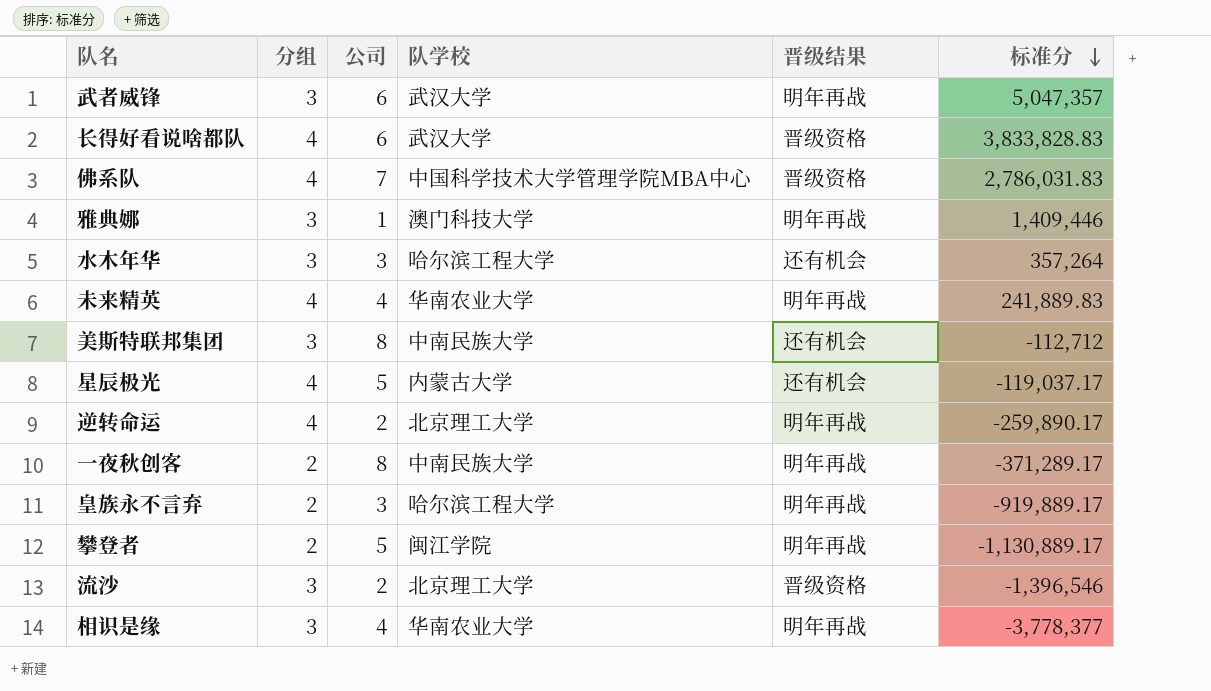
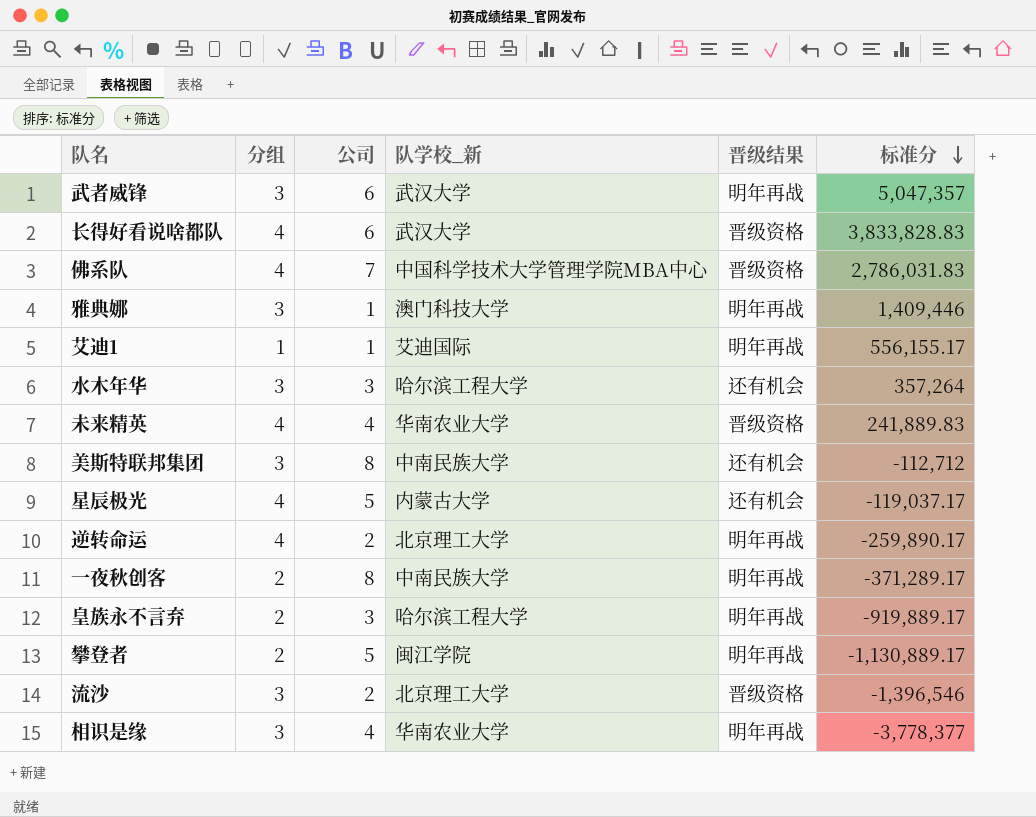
column name: 队学校 -> 队学校_新
row 艾迪1: none -> 1 | 1 | 艾迪国际 | 明年再战 | 556,155.17
未来精英 | 晋级结果: 明年再战 -> 晋级资格

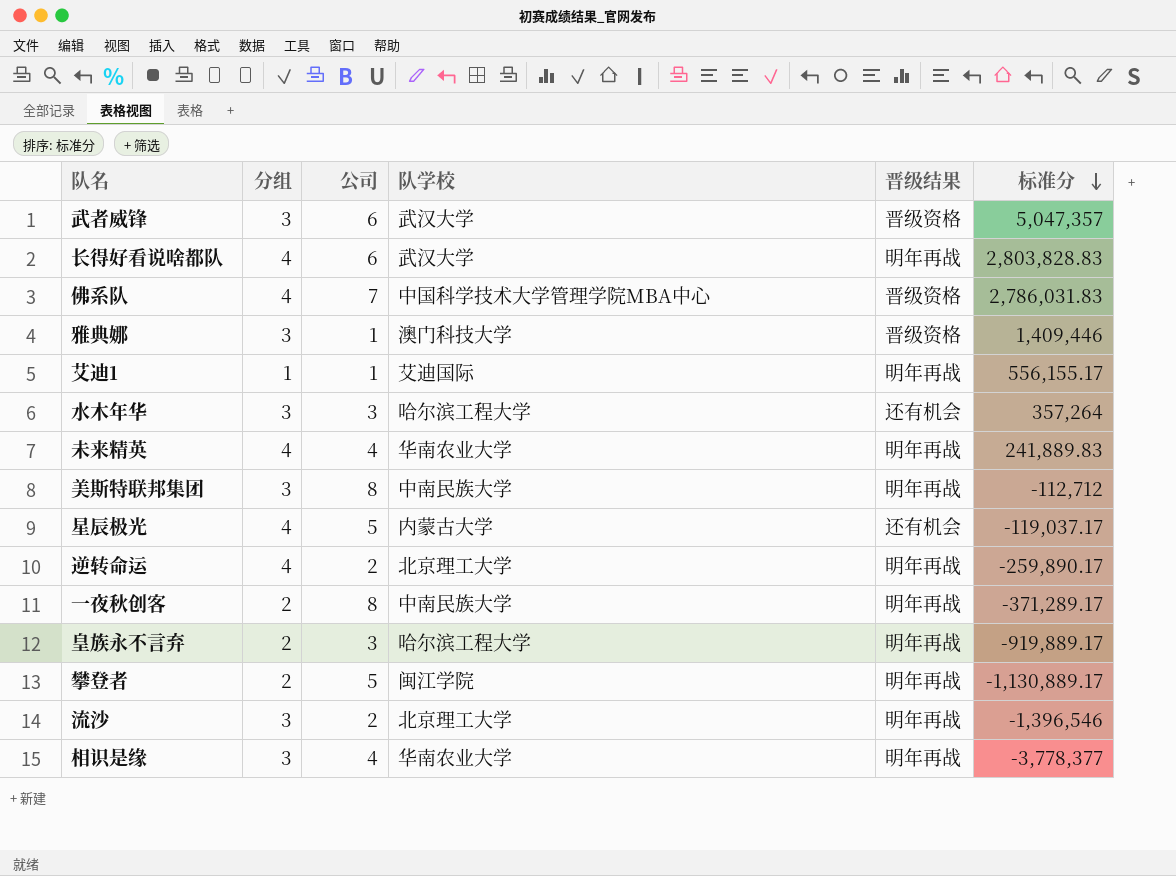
column name: 队学校_新 -> 队学校
武者威锋 | 晋级结果: 明年再战 -> 晋级资格
长得好看说啥都队 | 晋级结果: 晋级资格 -> 明年再战
长得好看说啥都队 | 标准分: 3,833,828.83 -> 2,803,828.83
雅典娜 | 晋级结果: 明年再战 -> 晋级资格
未来精英 | 晋级结果: 晋级资格 -> 明年再战
美斯特联邦集团 | 晋级结果: 还有机会 -> 明年再战
流沙 | 晋级结果: 晋级资格 -> 明年再战

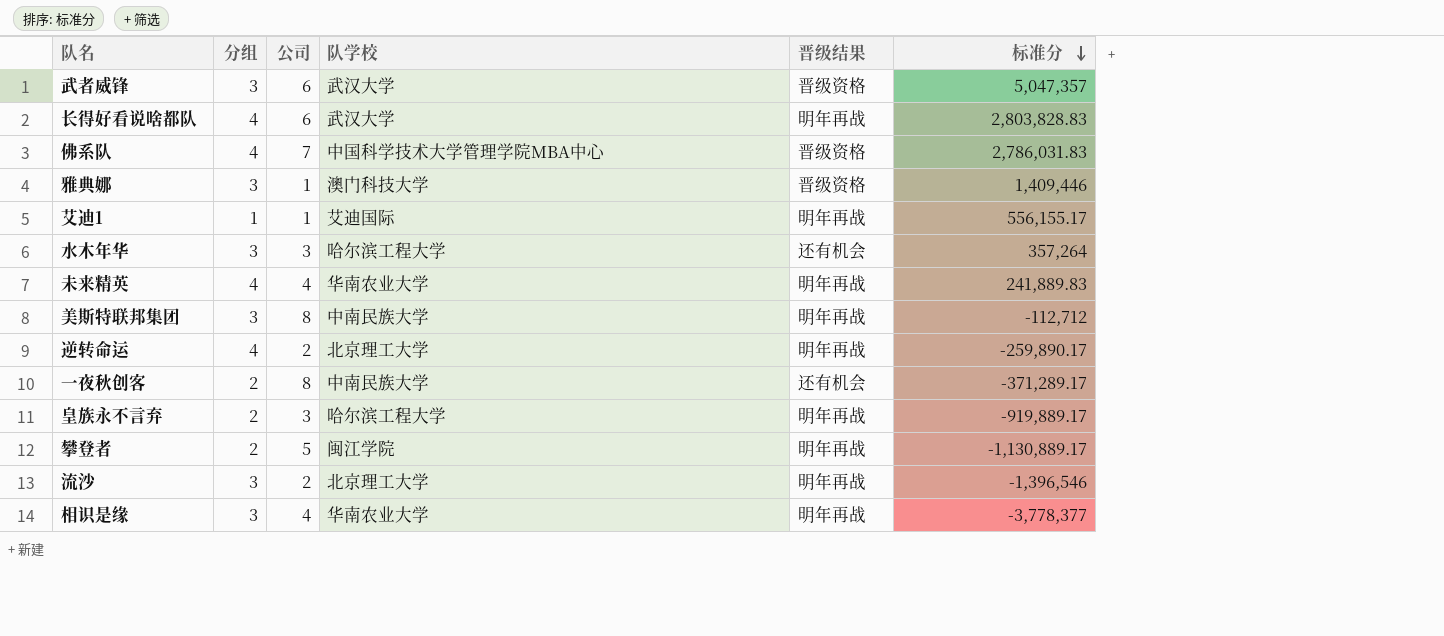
row 星辰极光: 4 | 5 | 内蒙古大学 | 还有机会 | -119,037.17 -> none
一夜秋创客 | 晋级结果: 明年再战 -> 还有机会

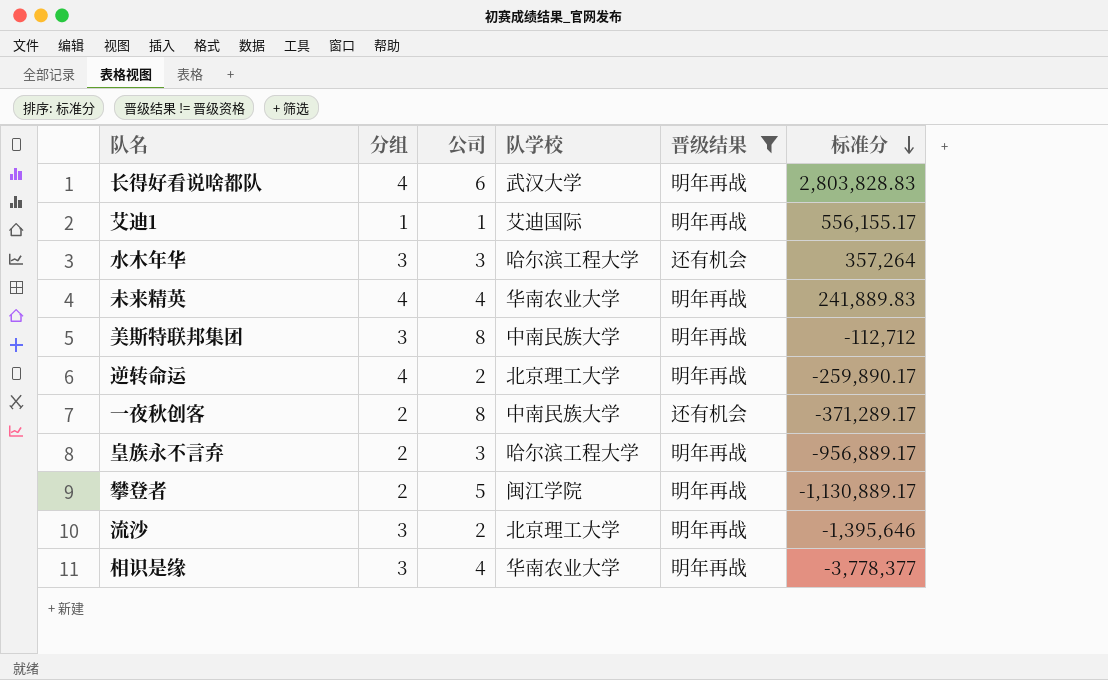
filter: none -> 晋级结果 != 晋级资格
皇族永不言弃 | 标准分: -919,889.17 -> -956,889.17
流沙 | 标准分: -1,396,546 -> -1,395,646

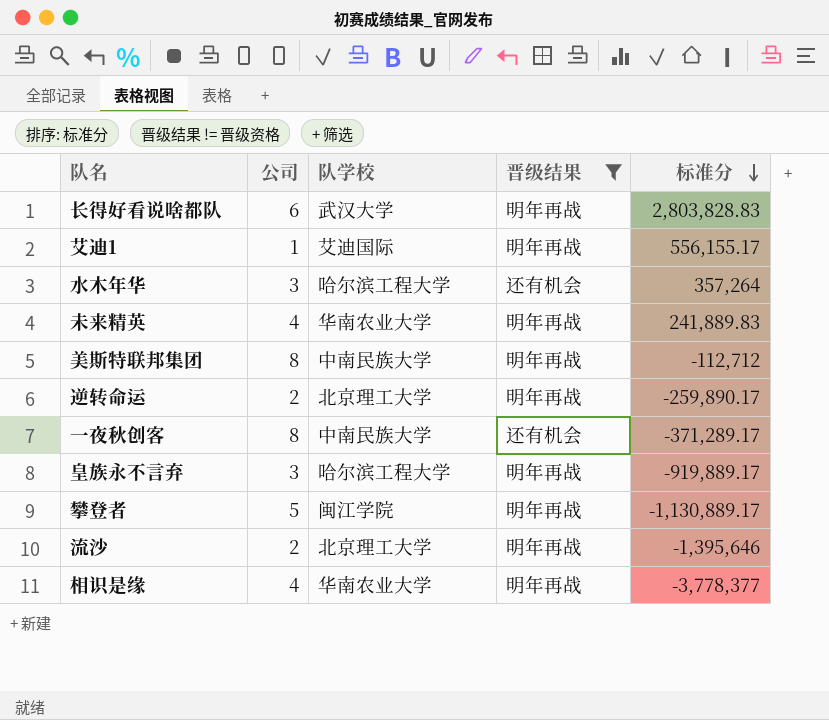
column 分组 | position: 2 -> none
皇族永不言弃 | 标准分: -956,889.17 -> -919,889.17

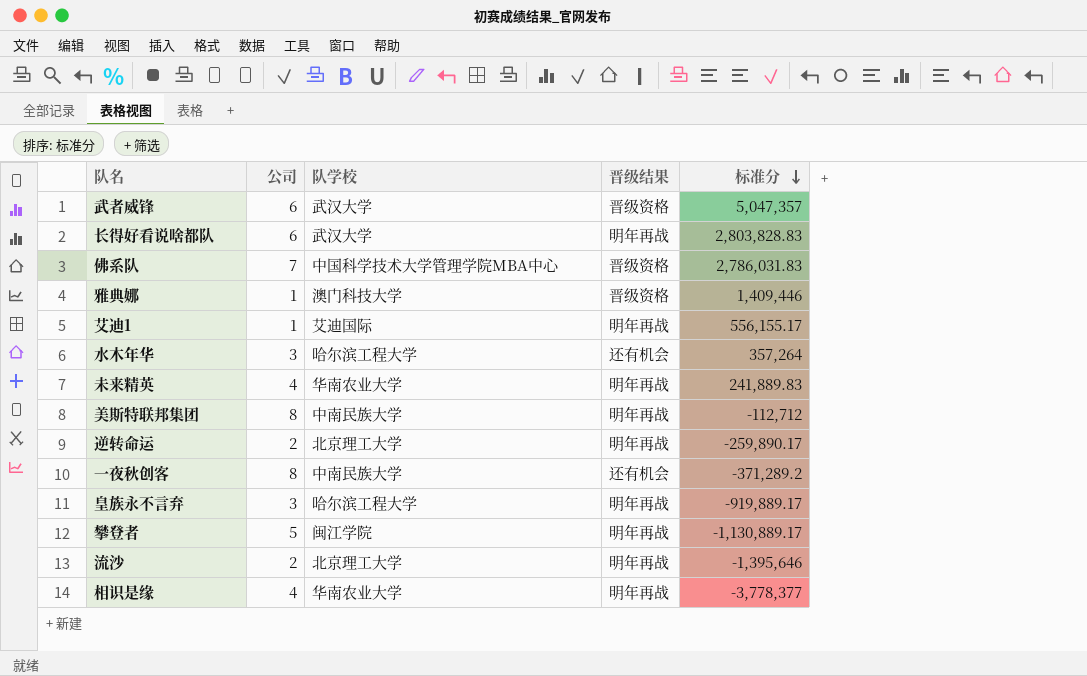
filter: 晋级结果 != 晋级资格 -> none
一夜秋创客 | 标准分: -371,289.17 -> -371,289.2

